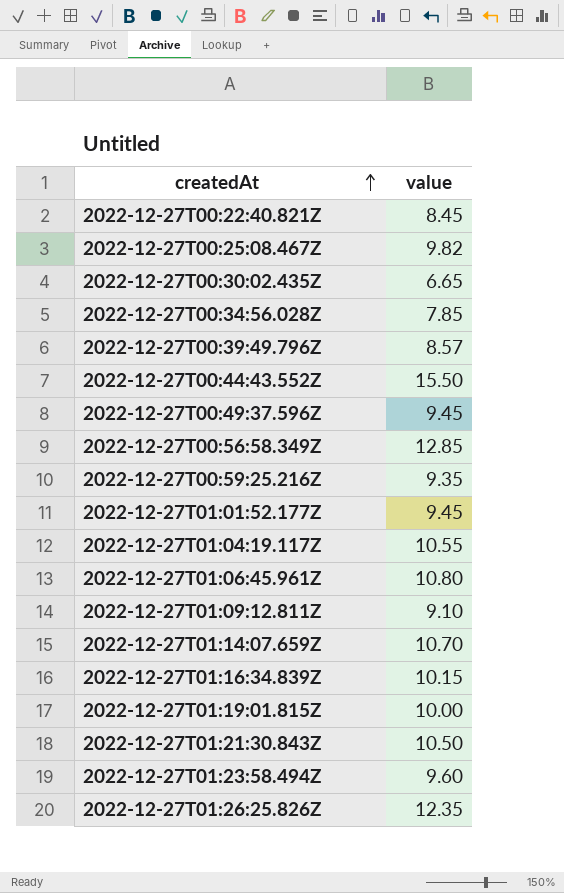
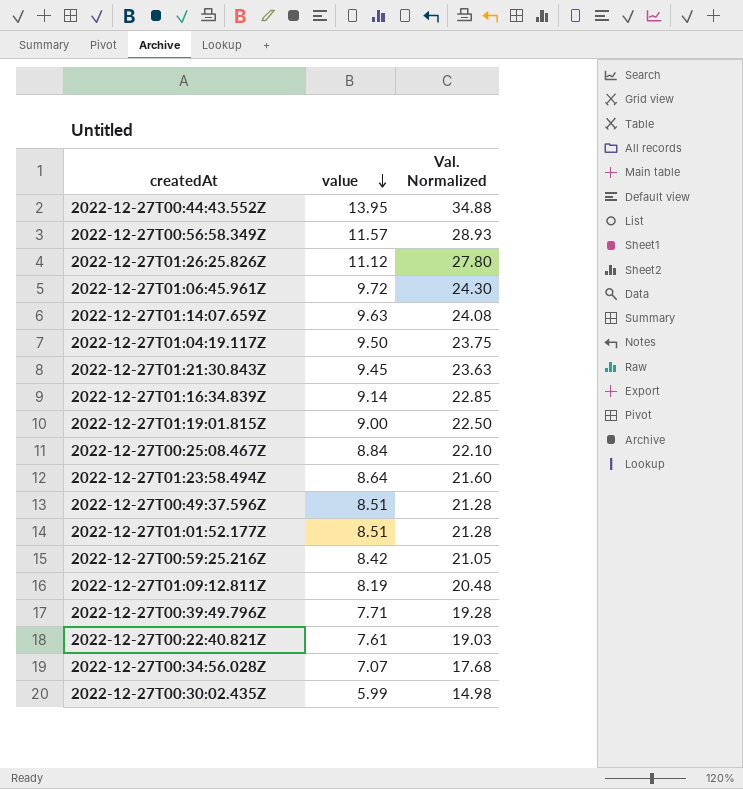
row order: createdAt ascending -> value descending
column Val. Normalized | formula: none -> [value] * 2.5
2022-12-27T00:44:43.552Z | value: 15.50 -> 13.95
2022-12-27T00:56:58.349Z | value: 12.85 -> 11.57
2022-12-27T01:26:25.826Z | value: 12.35 -> 11.12
2022-12-27T01:06:45.961Z | value: 10.80 -> 9.72
2022-12-27T01:14:07.659Z | value: 10.70 -> 9.63
2022-12-27T01:04:19.117Z | value: 10.55 -> 9.50
2022-12-27T01:21:30.843Z | value: 10.50 -> 9.45
2022-12-27T01:16:34.839Z | value: 10.15 -> 9.14
2022-12-27T01:19:01.815Z | value: 10.00 -> 9.00
2022-12-27T00:25:08.467Z | value: 9.82 -> 8.84
2022-12-27T01:23:58.494Z | value: 9.60 -> 8.64
2022-12-27T00:49:37.596Z | value: 9.45 -> 8.51
2022-12-27T01:01:52.177Z | value: 9.45 -> 8.51
2022-12-27T00:59:25.216Z | value: 9.35 -> 8.42
2022-12-27T01:09:12.811Z | value: 9.10 -> 8.19
2022-12-27T00:39:49.796Z | value: 8.57 -> 7.71
2022-12-27T00:22:40.821Z | value: 8.45 -> 7.61
2022-12-27T00:34:56.028Z | value: 7.85 -> 7.07
2022-12-27T00:30:02.435Z | value: 6.65 -> 5.99

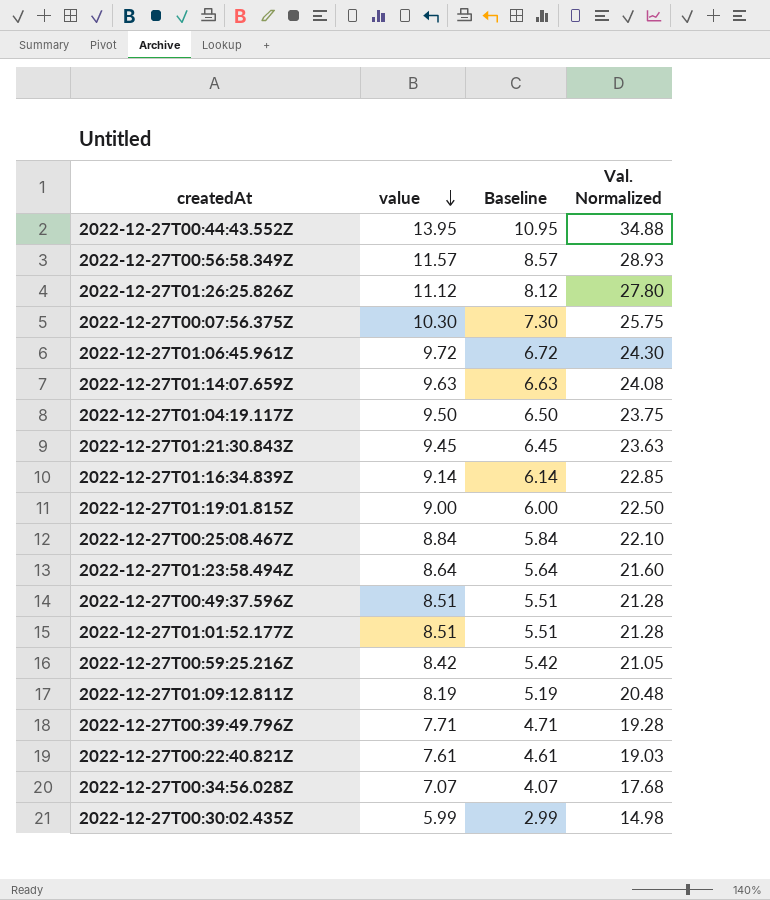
column Baseline | formula: none -> [value] - 3
row 2022-12-27T00:07:56.375Z: none -> 10.30 | 7.30 | 25.75

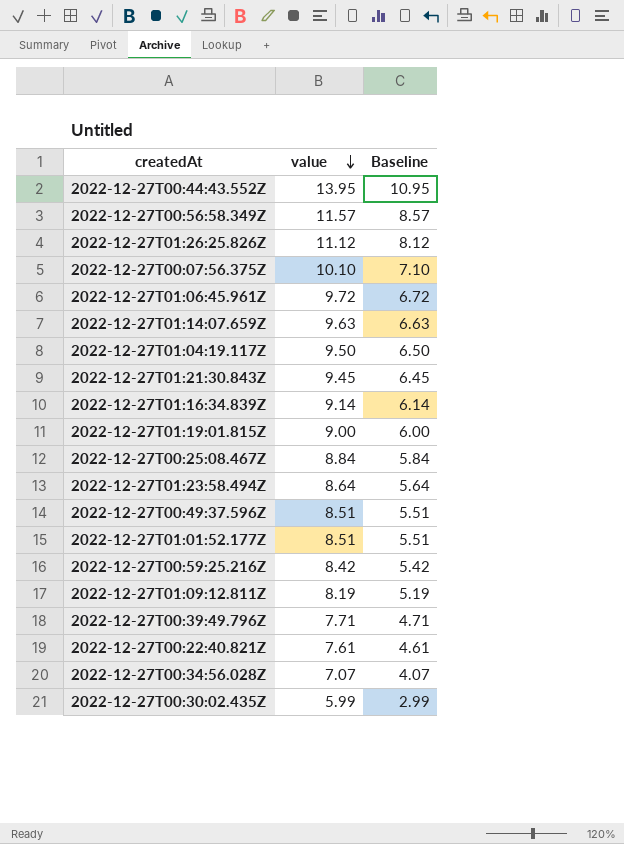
column Val. Normalized | formula: [value] * 2.5 -> none
2022-12-27T00:07:56.375Z | value: 10.30 -> 10.10
2022-12-27T00:07:56.375Z | Baseline: 7.30 -> 7.10

